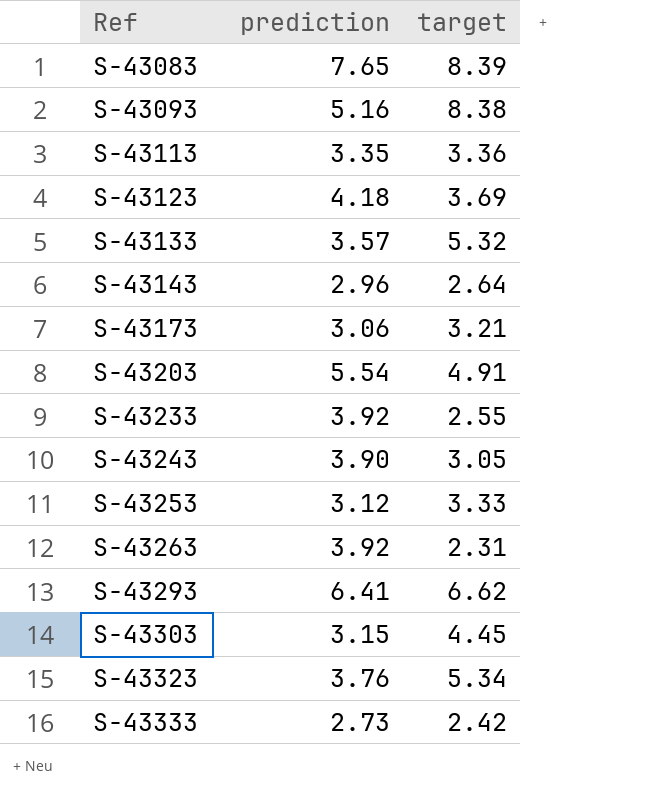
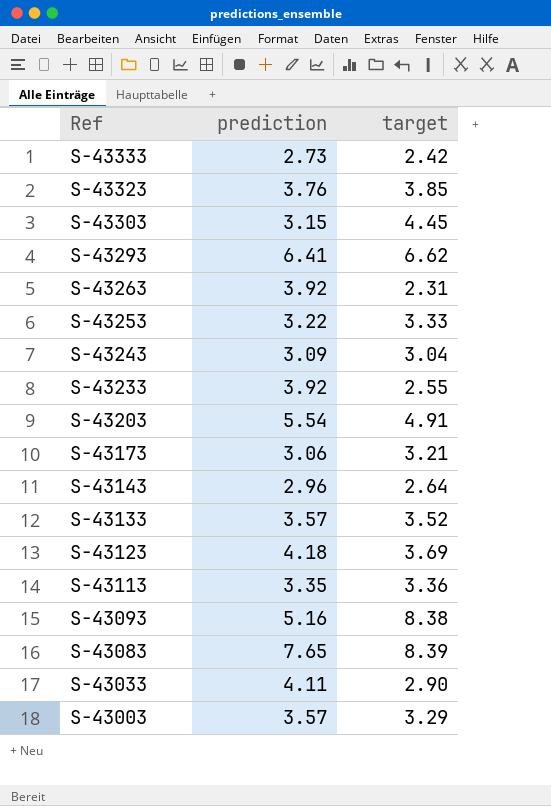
row order: Ref ascending -> Ref descending
S-43323 | target: 5.34 -> 3.85
S-43253 | prediction: 3.12 -> 3.22
S-43243 | prediction: 3.90 -> 3.09
S-43243 | target: 3.05 -> 3.04
S-43133 | target: 5.32 -> 3.52
row S-43033: none -> 4.11 | 2.90
row S-43003: none -> 3.57 | 3.29

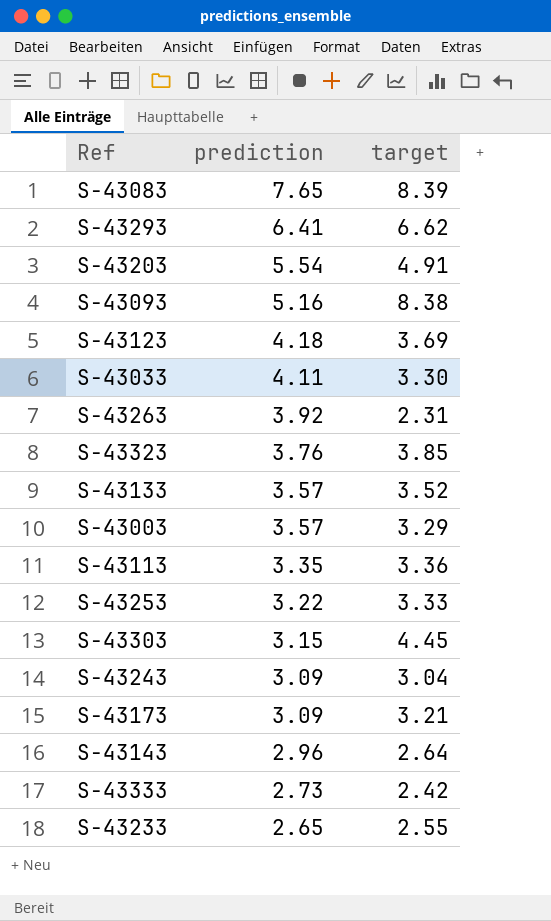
row order: Ref descending -> prediction descending
S-43033 | target: 2.90 -> 3.30
S-43173 | prediction: 3.06 -> 3.09
S-43233 | prediction: 3.92 -> 2.65

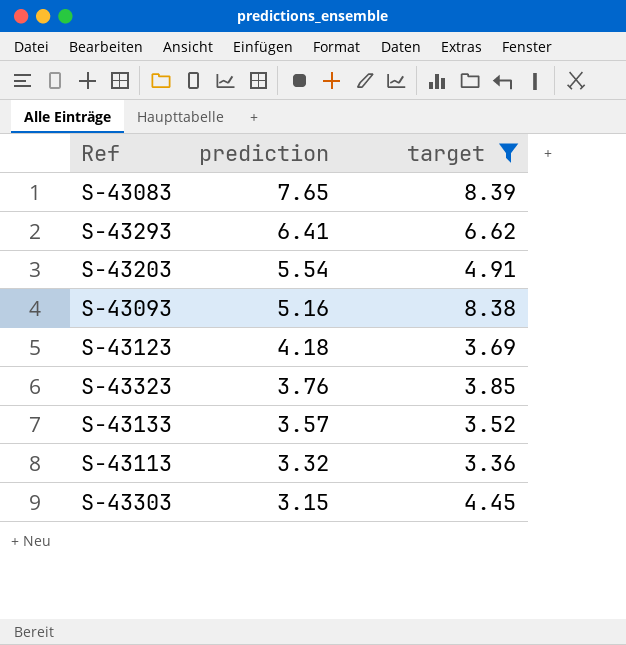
filter: none -> target >= 3.36
S-43113 | prediction: 3.35 -> 3.32

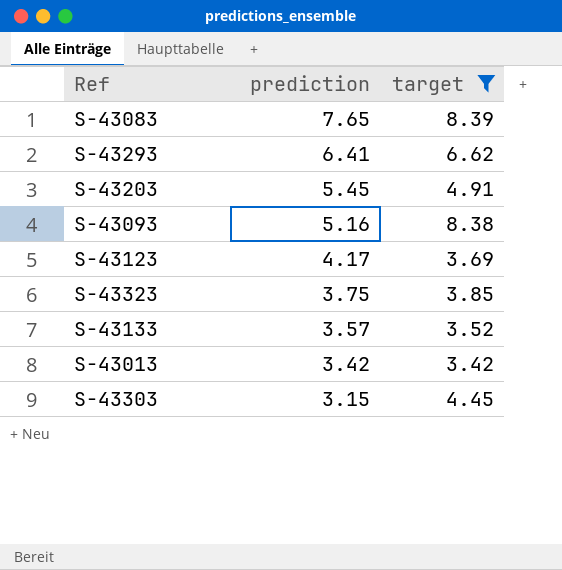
row S-43113: 3.32 | 3.36 -> none
S-43203 | prediction: 5.54 -> 5.45
S-43123 | prediction: 4.18 -> 4.17
S-43323 | prediction: 3.76 -> 3.75
row S-43013: none -> 3.42 | 3.42

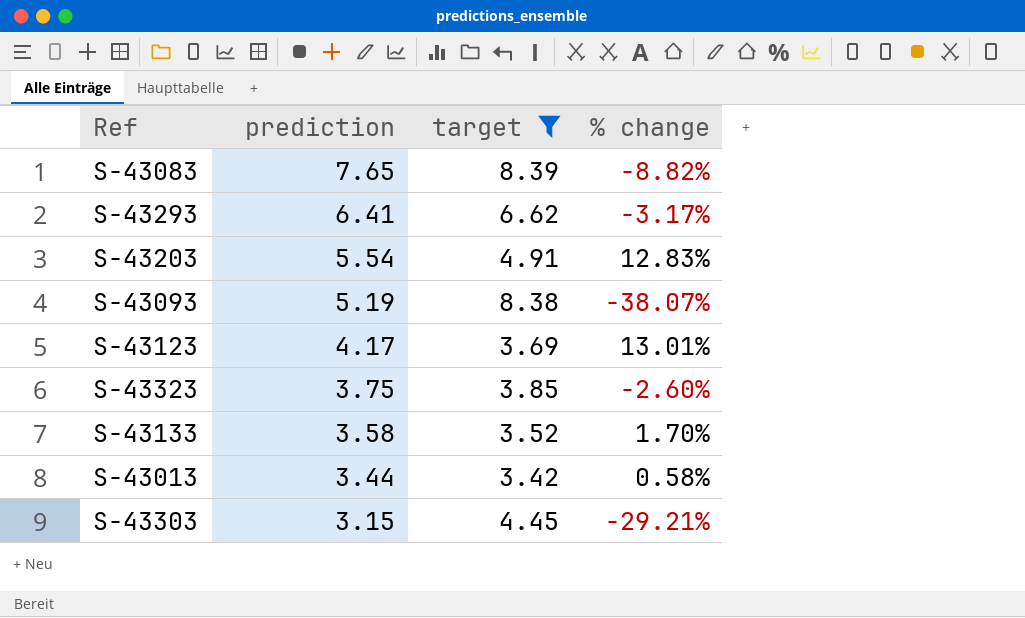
column % change | formula: none -> ([prediction] - [target]) / [target]
S-43203 | prediction: 5.45 -> 5.54
S-43093 | prediction: 5.16 -> 5.19
S-43133 | prediction: 3.57 -> 3.58
S-43013 | prediction: 3.42 -> 3.44

